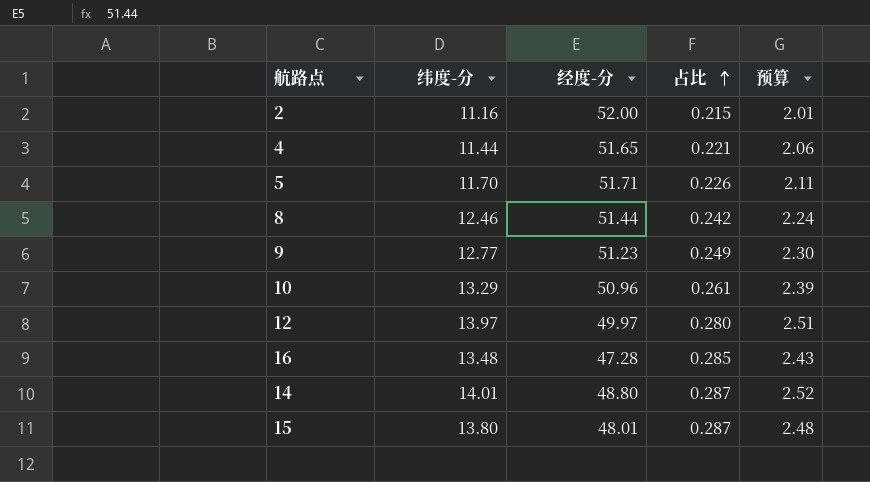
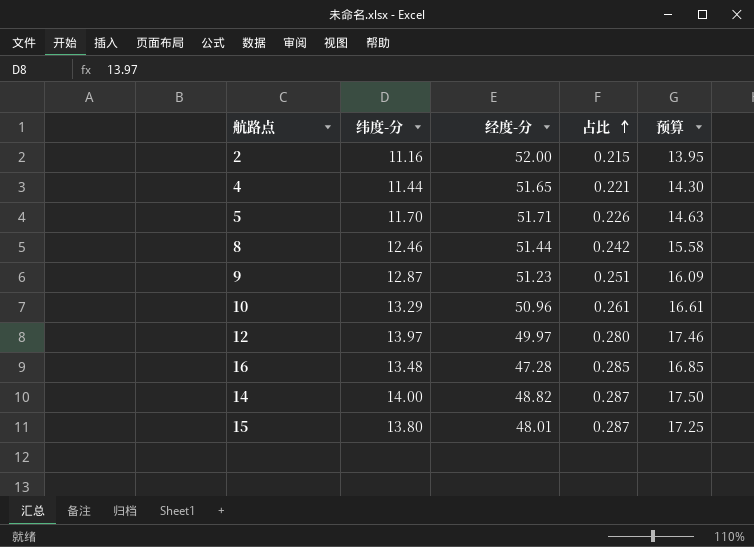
column 预算 | formula: [纬度-分] * 0.18 -> [纬度-分] * 1.25
9 | 纬度-分: 12.77 -> 12.87
9 | 占比: 0.249 -> 0.251
14 | 纬度-分: 14.01 -> 14.00
14 | 经度-分: 48.80 -> 48.82

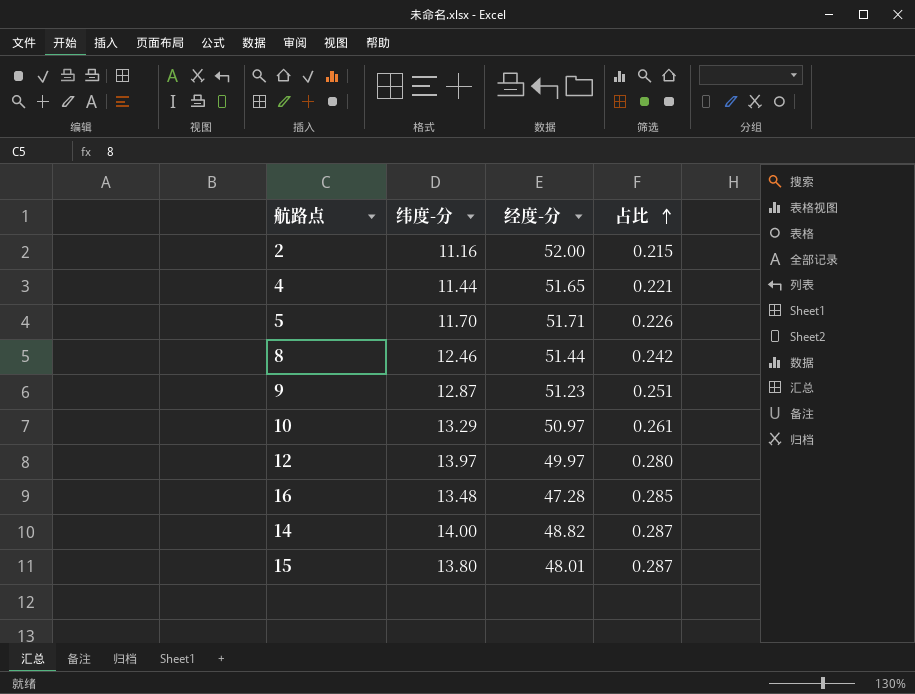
column 预算 | formula: [纬度-分] * 1.25 -> none
10 | 经度-分: 50.96 -> 50.97

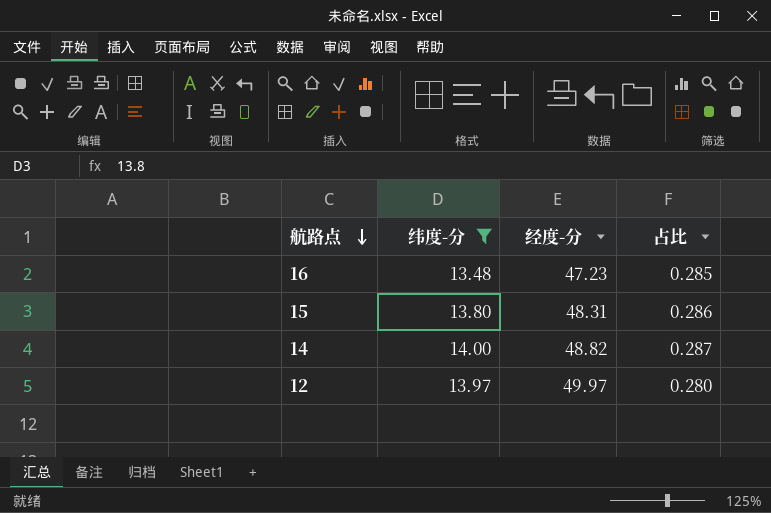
filter: none -> 纬度-分 >= 13.48
row order: 占比 ascending -> 航路点 descending
16 | 经度-分: 47.28 -> 47.23
15 | 经度-分: 48.01 -> 48.31
15 | 占比: 0.287 -> 0.286

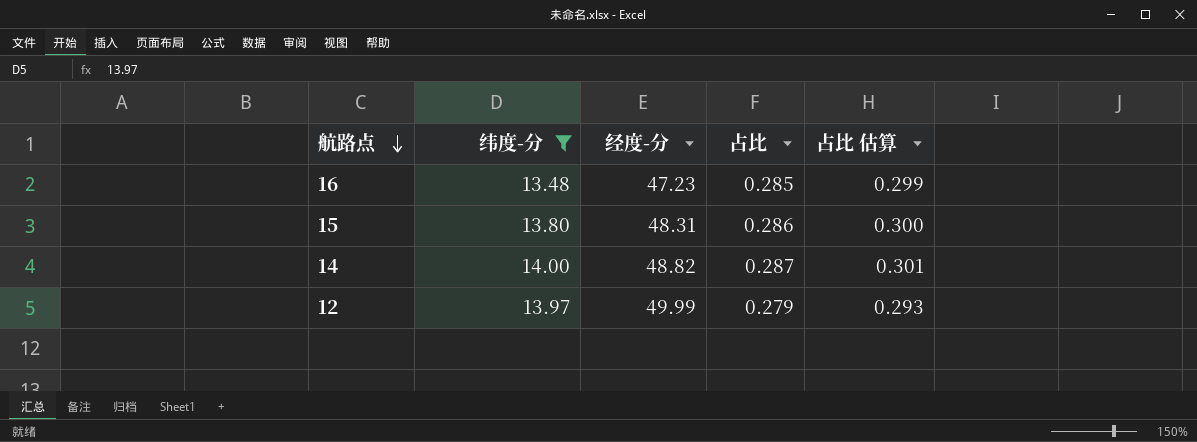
column 占比 估算 | formula: none -> [占比] * 1.05
12 | 经度-分: 49.97 -> 49.99
12 | 占比: 0.280 -> 0.279

